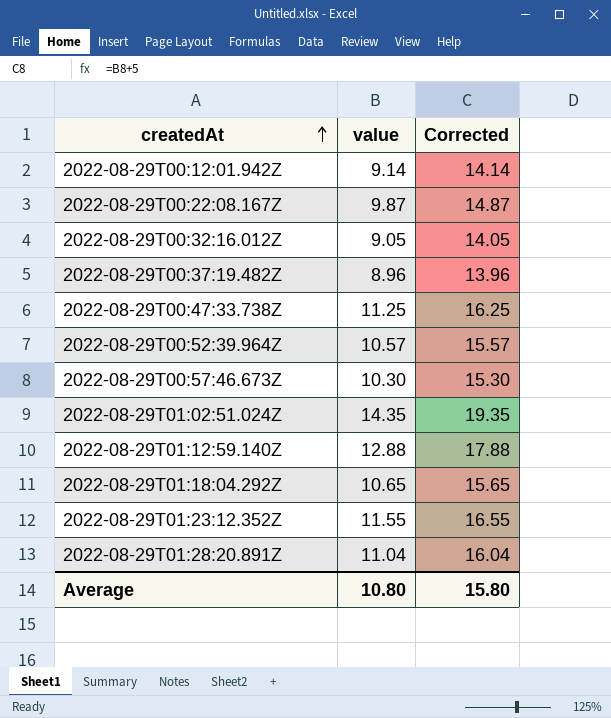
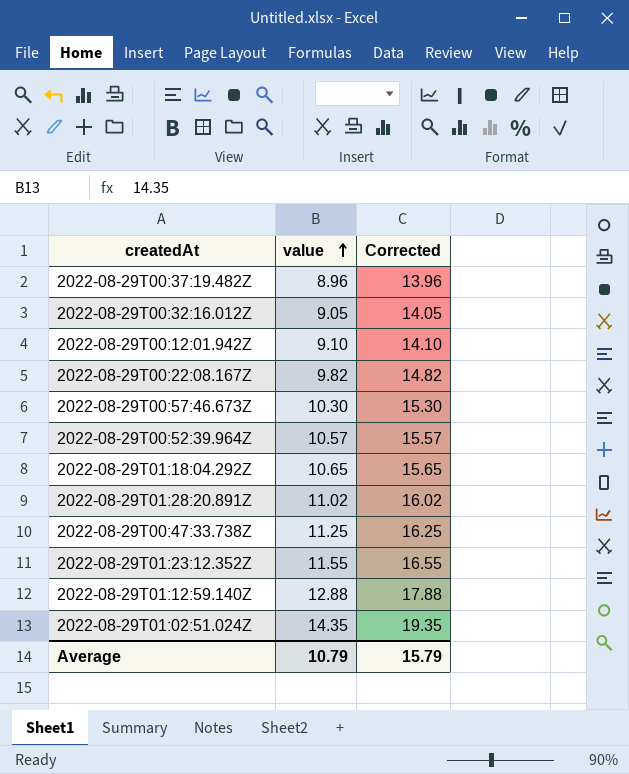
row order: createdAt ascending -> value ascending
2022-08-29T00:12:01.942Z | value: 9.14 -> 9.10
2022-08-29T00:12:01.942Z | Corrected: 14.14 -> 14.10
2022-08-29T00:22:08.167Z | value: 9.87 -> 9.82
2022-08-29T00:22:08.167Z | Corrected: 14.87 -> 14.82
2022-08-29T01:28:20.891Z | value: 11.04 -> 11.02
2022-08-29T01:28:20.891Z | Corrected: 16.04 -> 16.02
Average | value: 10.80 -> 10.79
Average | Corrected: 15.80 -> 15.79

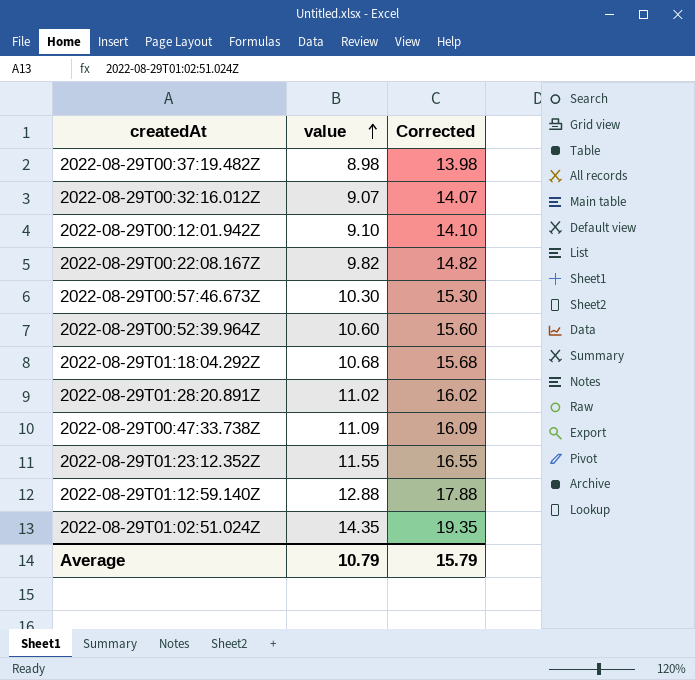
2022-08-29T00:37:19.482Z | value: 8.96 -> 8.98
2022-08-29T00:37:19.482Z | Corrected: 13.96 -> 13.98
2022-08-29T00:32:16.012Z | value: 9.05 -> 9.07
2022-08-29T00:32:16.012Z | Corrected: 14.05 -> 14.07
2022-08-29T00:52:39.964Z | value: 10.57 -> 10.60
2022-08-29T00:52:39.964Z | Corrected: 15.57 -> 15.60
2022-08-29T01:18:04.292Z | value: 10.65 -> 10.68
2022-08-29T01:18:04.292Z | Corrected: 15.65 -> 15.68
2022-08-29T00:47:33.738Z | value: 11.25 -> 11.09
2022-08-29T00:47:33.738Z | Corrected: 16.25 -> 16.09

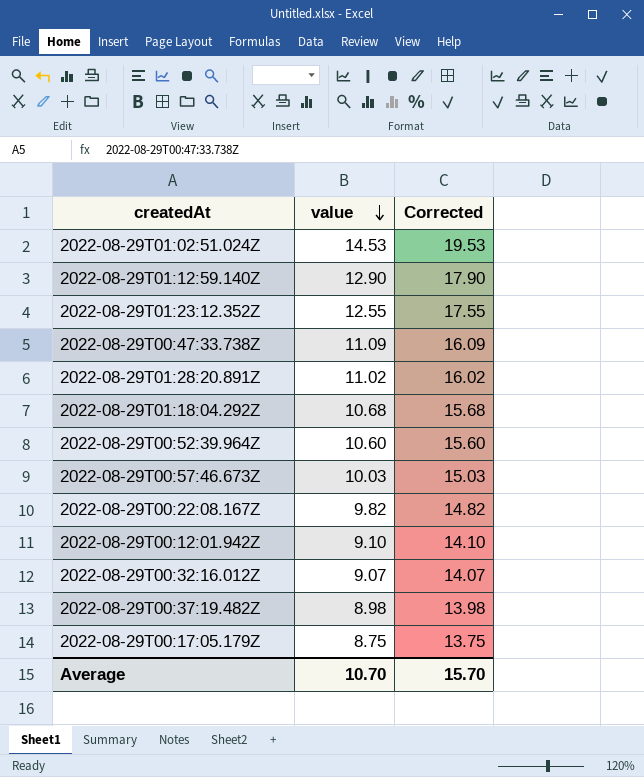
row order: value ascending -> value descending
2022-08-29T01:02:51.024Z | value: 14.35 -> 14.53
2022-08-29T01:02:51.024Z | Corrected: 19.35 -> 19.53
2022-08-29T01:12:59.140Z | value: 12.88 -> 12.90
2022-08-29T01:12:59.140Z | Corrected: 17.88 -> 17.90
2022-08-29T01:23:12.352Z | value: 11.55 -> 12.55
2022-08-29T01:23:12.352Z | Corrected: 16.55 -> 17.55
2022-08-29T00:57:46.673Z | value: 10.30 -> 10.03
2022-08-29T00:57:46.673Z | Corrected: 15.30 -> 15.03
row 2022-08-29T00:17:05.179Z: none -> 8.75 | 13.75
Average | value: 10.79 -> 10.70
Average | Corrected: 15.79 -> 15.70

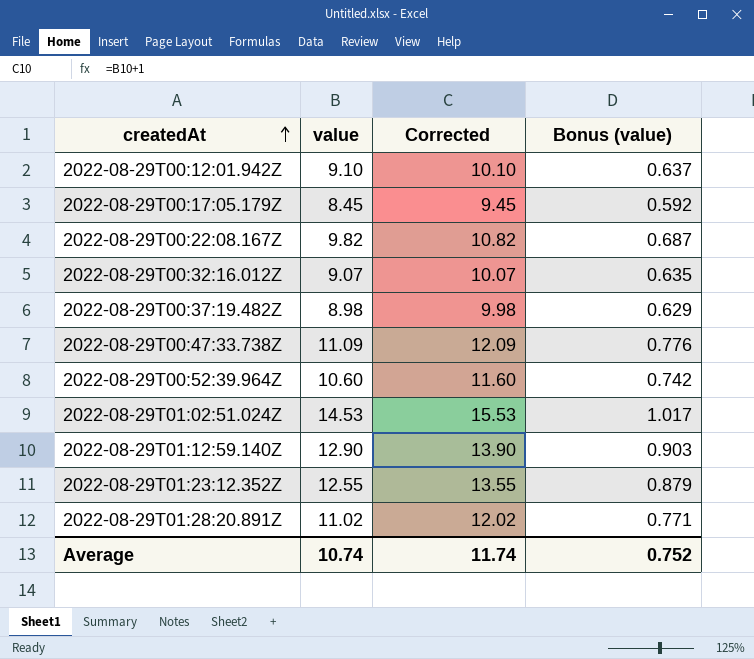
row order: value descending -> createdAt ascending
column Corrected | formula: [value] + 5 -> [value] + 1
column Bonus (value) | formula: none -> [value] * 0.07
row 2022-08-29T01:18:04.292Z: 10.68 | 15.68 -> none
row 2022-08-29T00:57:46.673Z: 10.03 | 15.03 -> none
2022-08-29T00:17:05.179Z | value: 8.75 -> 8.45
Average | value: 10.70 -> 10.74
Average | Corrected: 15.70 -> 11.74

